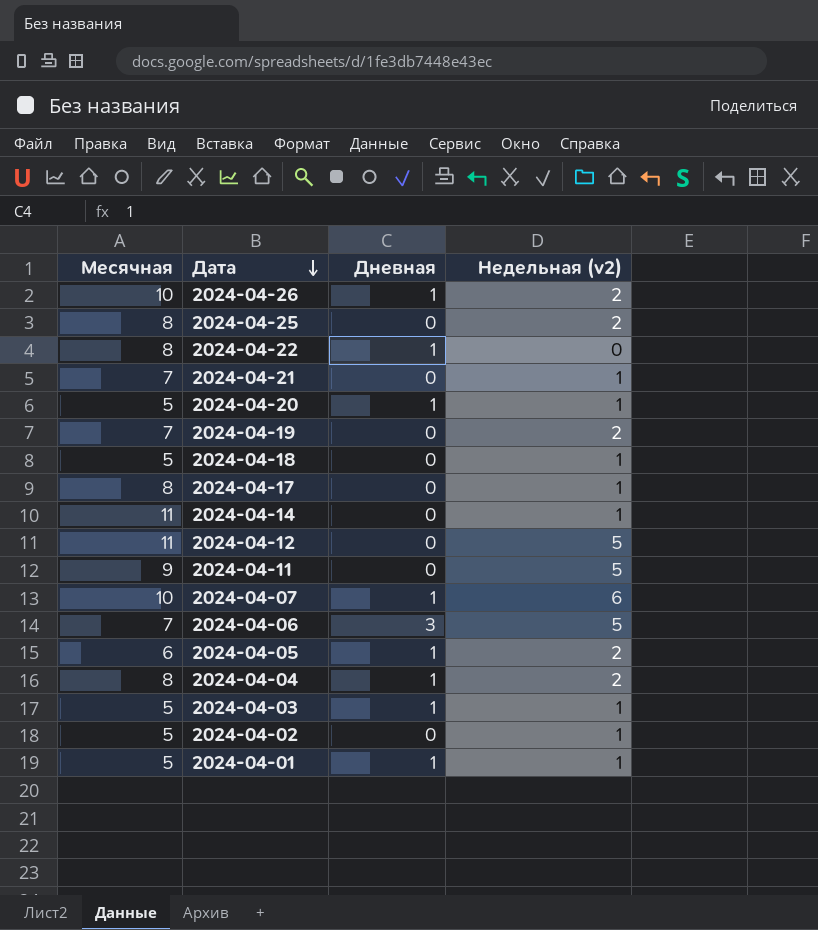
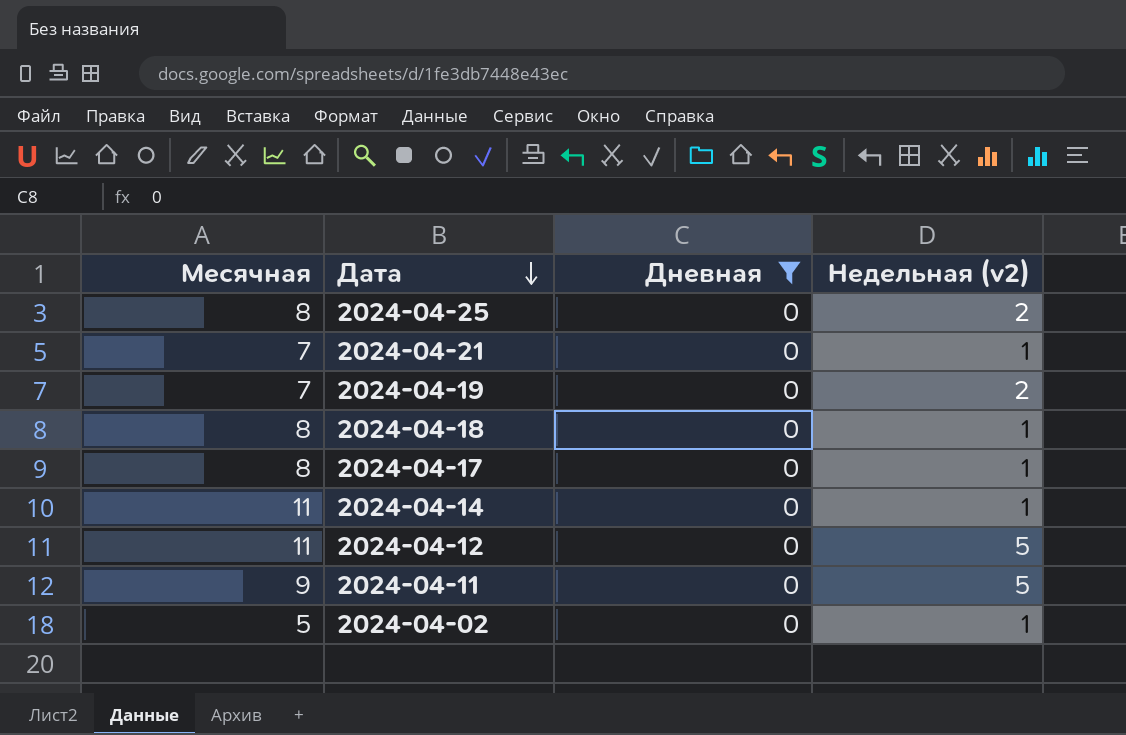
filter: none -> Дневная = 0
2024-04-18 | Месячная: 5 -> 8

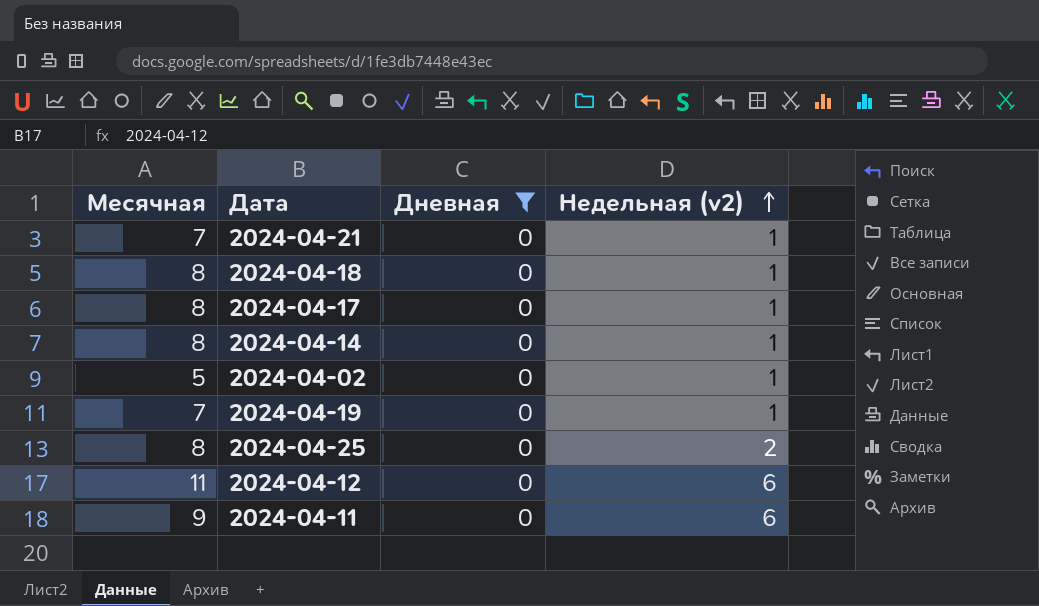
row order: Дата descending -> Недельная (v2) ascending
2024-04-14 | Месячная: 11 -> 8
2024-04-19 | Недельная (v2): 2 -> 1
2024-04-12 | Недельная (v2): 5 -> 6
2024-04-11 | Недельная (v2): 5 -> 6

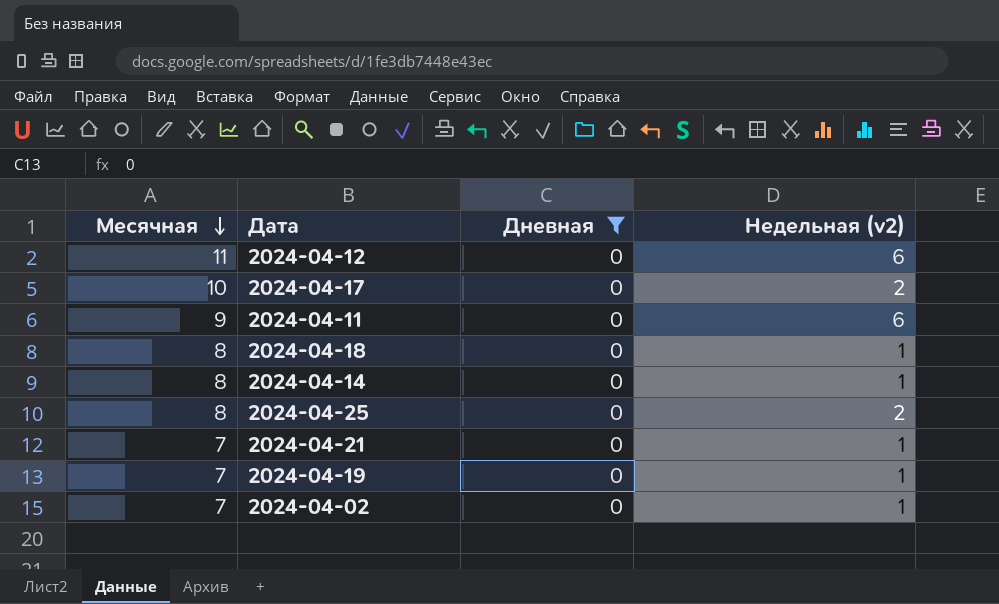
row order: Недельная (v2) ascending -> Месячная descending
2024-04-17 | Месячная: 8 -> 10
2024-04-17 | Недельная (v2): 1 -> 2
2024-04-02 | Месячная: 5 -> 7

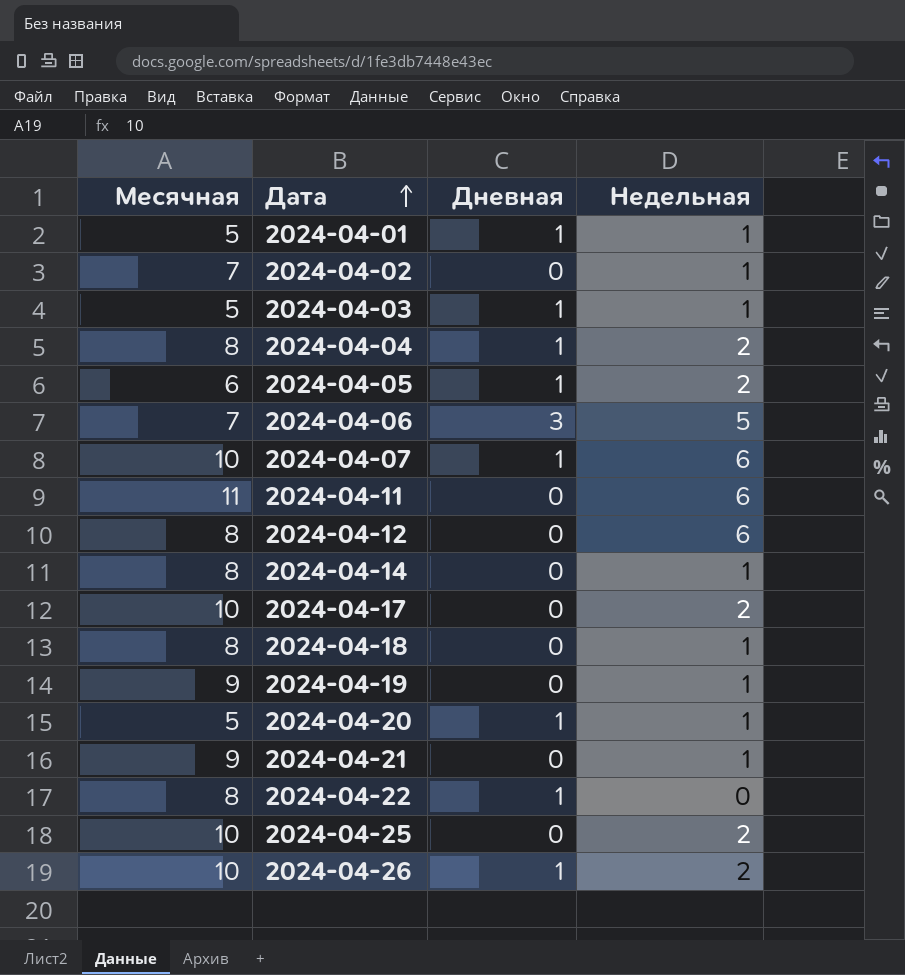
filter: Дневная = 0 -> none
row order: Месячная descending -> Дата ascending
column name: Недельная (v2) -> Недельная
2024-04-11 | Месячная: 9 -> 11
2024-04-12 | Месячная: 11 -> 8
2024-04-19 | Месячная: 7 -> 9
2024-04-21 | Месячная: 7 -> 9
2024-04-25 | Месячная: 8 -> 10

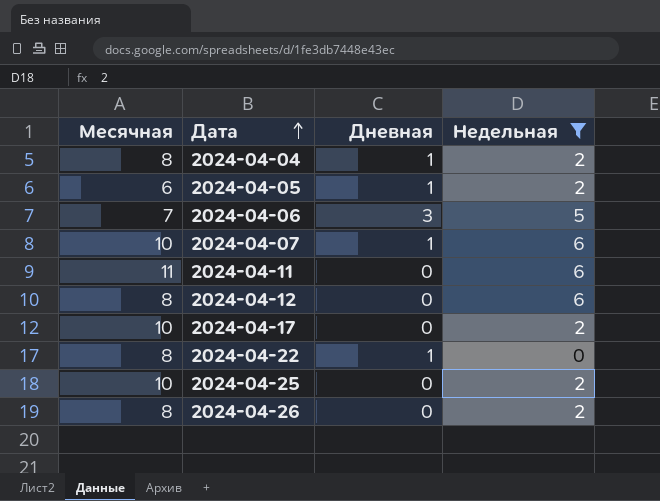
filter: none -> Недельная != 1
2024-04-26 | Месячная: 10 -> 8
2024-04-26 | Дневная: 1 -> 0

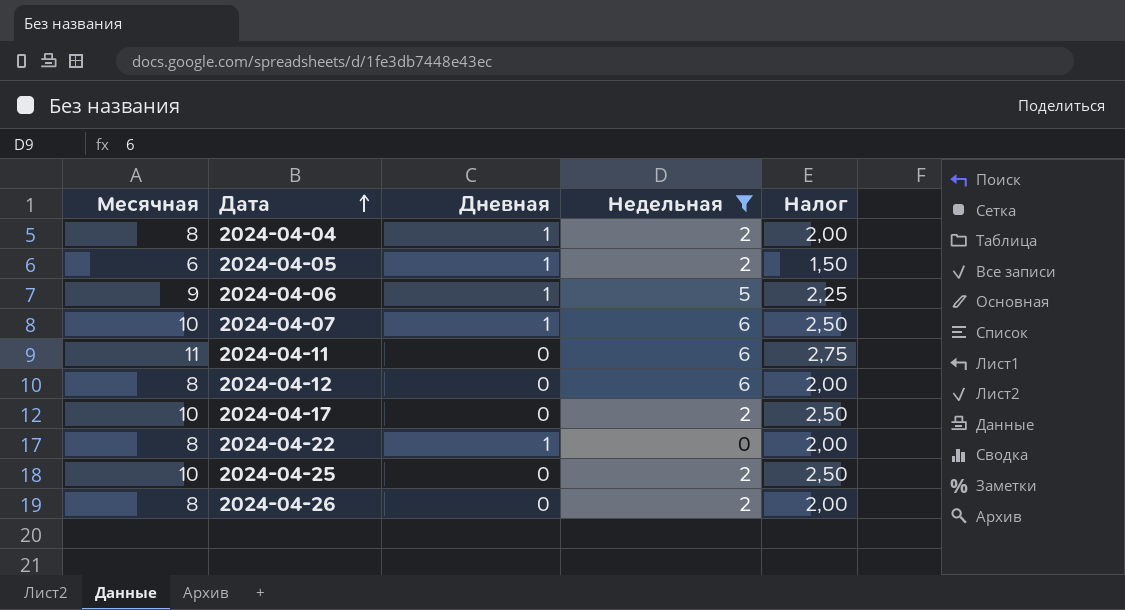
column Налог | formula: none -> [Месячная] * 0,25
2024-04-06 | Месячная: 7 -> 9
2024-04-06 | Дневная: 3 -> 1

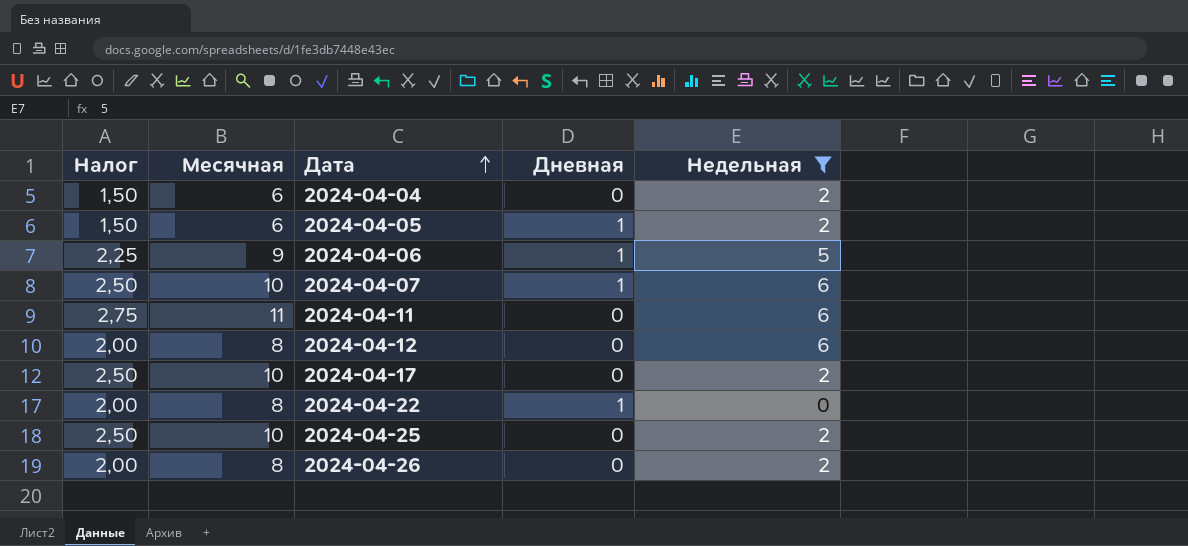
column Налог | position: 5 -> 1
2024-04-04 | Налог: 2,00 -> 1,50
2024-04-04 | Месячная: 8 -> 6
2024-04-04 | Дневная: 1 -> 0

